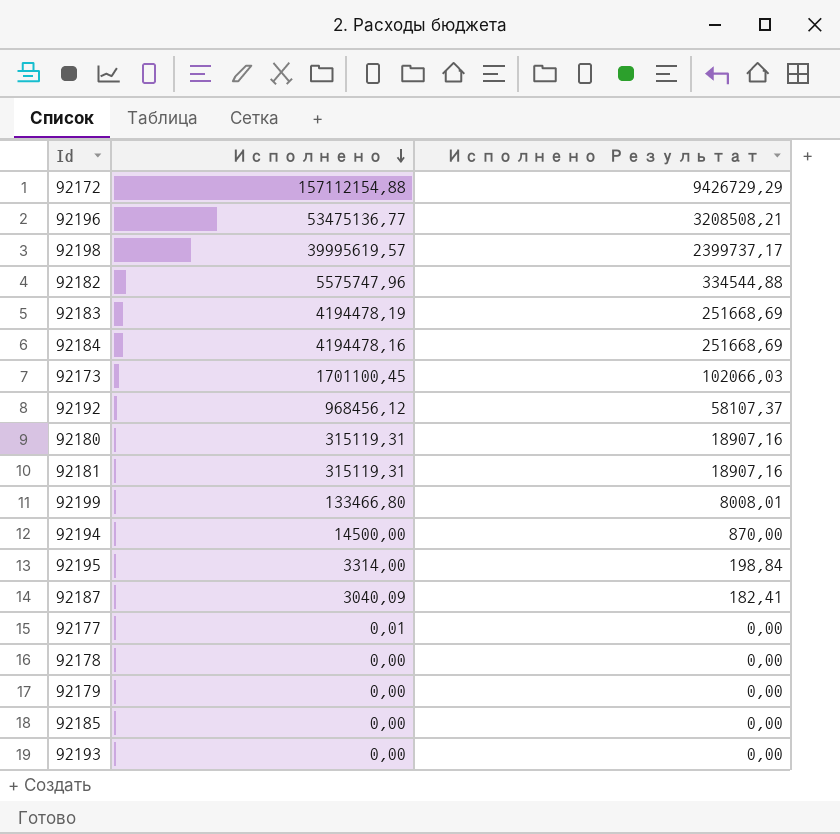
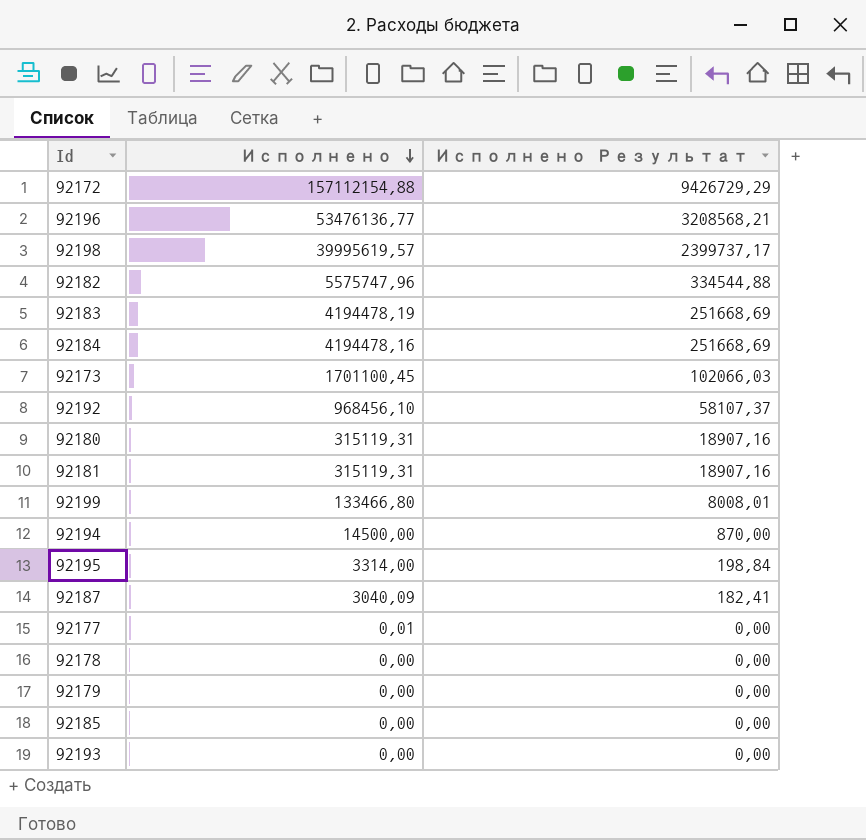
92196 | Исполнено: 53475136,77 -> 53476136,77
92196 | Исполнено Результат: 3208508,21 -> 3208568,21
92192 | Исполнено: 968456,12 -> 968456,10

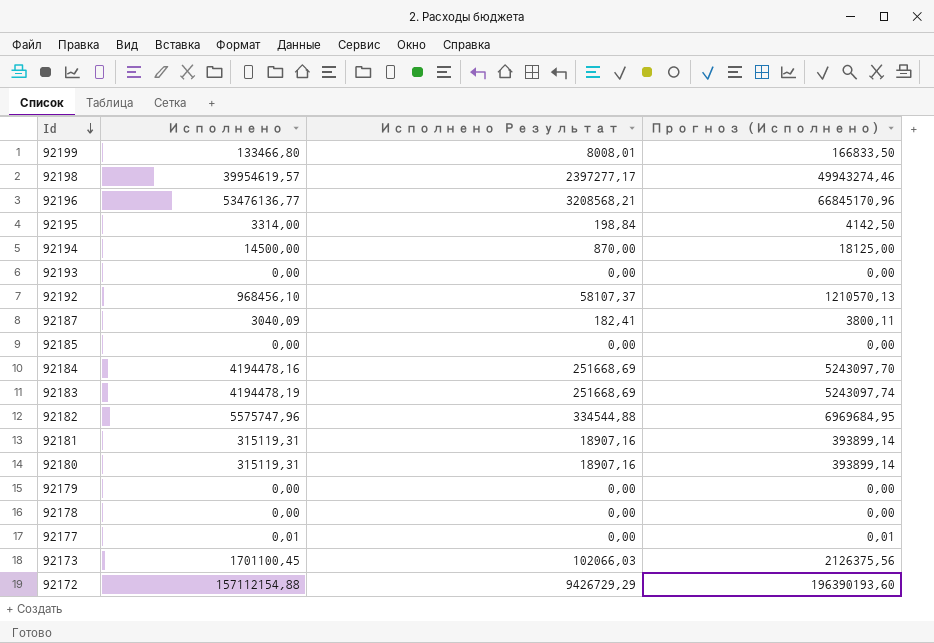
row order: Исполнено descending -> Id descending
column Прогноз (Исполнено) | formula: none -> [Исполнено] * 1,25
92198 | Исполнено: 39995619,57 -> 39954619,57
92198 | Исполнено Результат: 2399737,17 -> 2397277,17

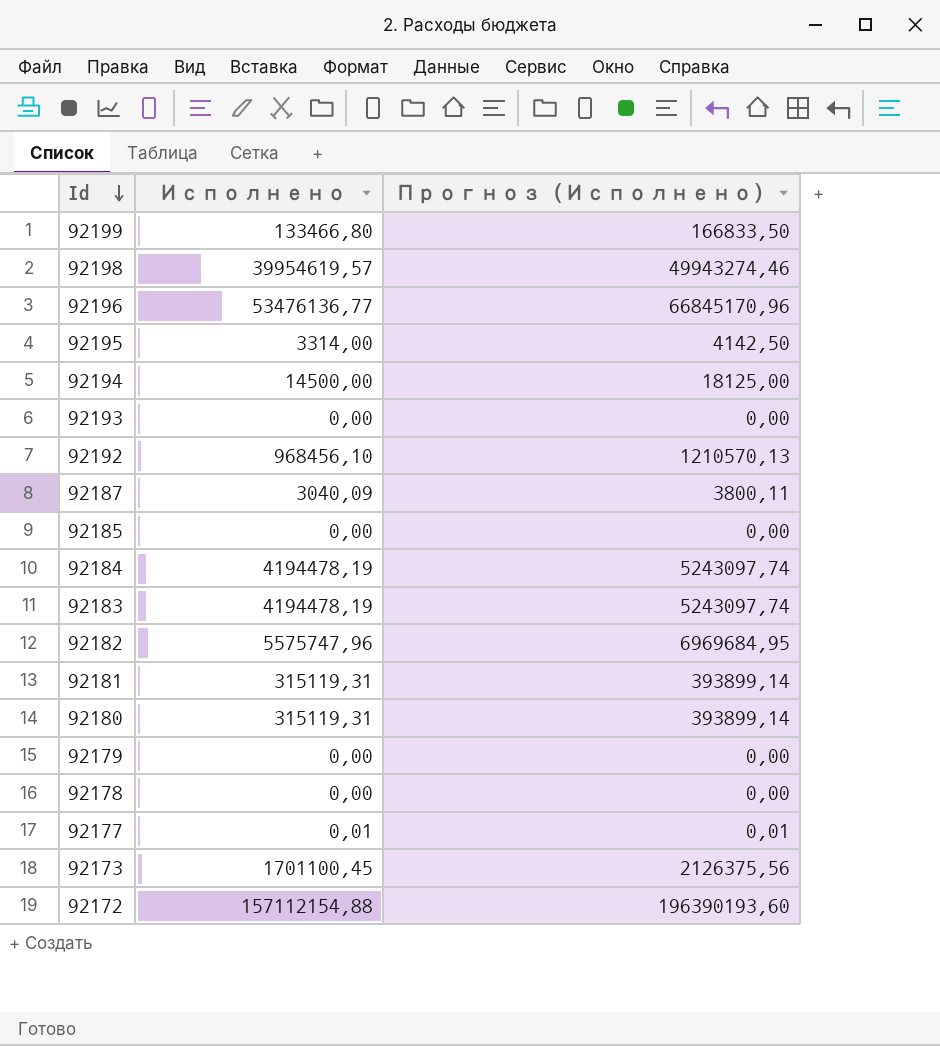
column Исполнено Результат | formula: [Исполнено] * 0,06 -> none
92184 | Исполнено: 4194478,16 -> 4194478,19
92184 | Прогноз (Исполнено): 5243097,70 -> 5243097,74

